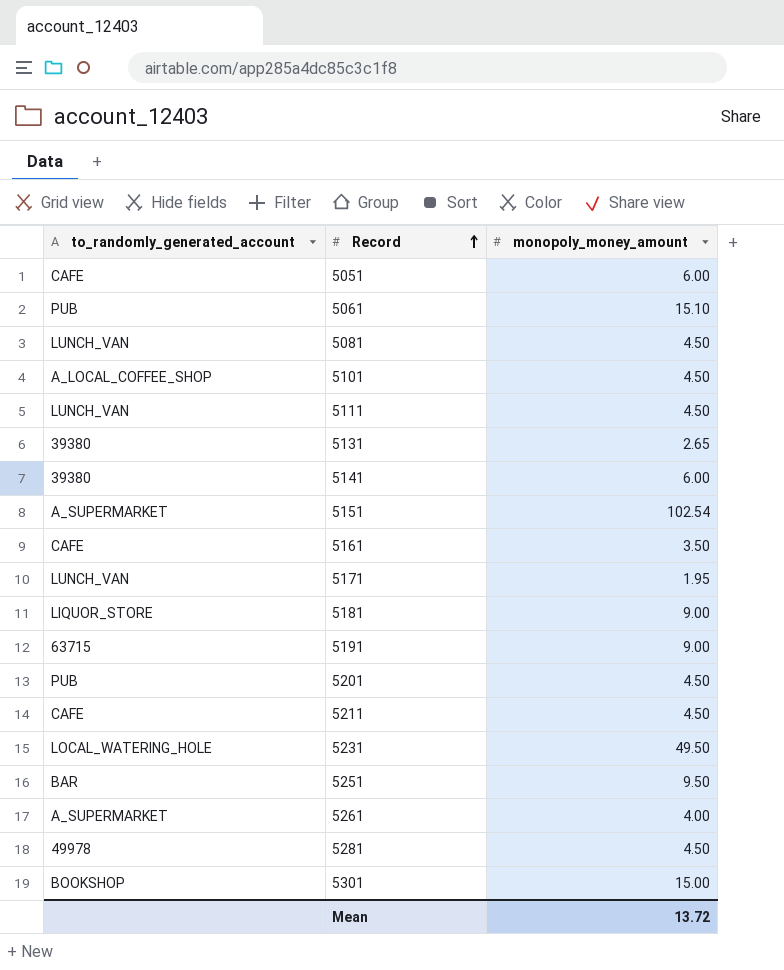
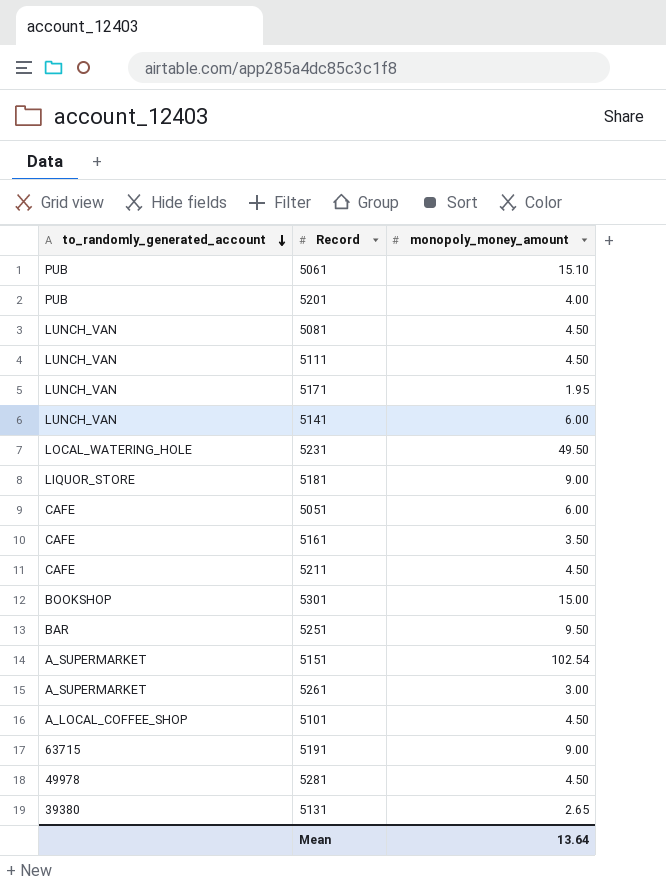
row order: Record ascending -> to_randomly_generated_account descending
5201 | monopoly_money_amount: 4.50 -> 4.00
5141 | to_randomly_generated_account: 39380 -> LUNCH_VAN
5261 | monopoly_money_amount: 4.00 -> 3.00
Mean | monopoly_money_amount: 13.72 -> 13.64

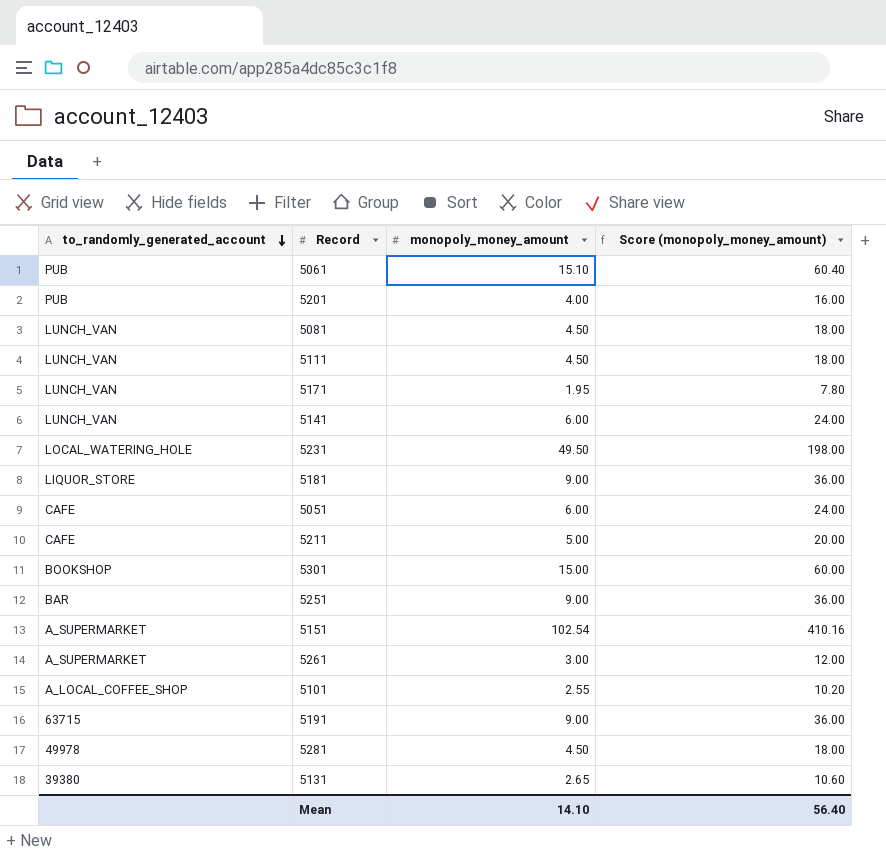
column Score (monopoly_money_amount) | formula: none -> [monopoly_money_amount] * 4
row 5161: CAFE | 3.50 -> none
5211 | monopoly_money_amount: 4.50 -> 5.00
5251 | monopoly_money_amount: 9.50 -> 9.00
5101 | monopoly_money_amount: 4.50 -> 2.55
Mean | monopoly_money_amount: 13.64 -> 14.10

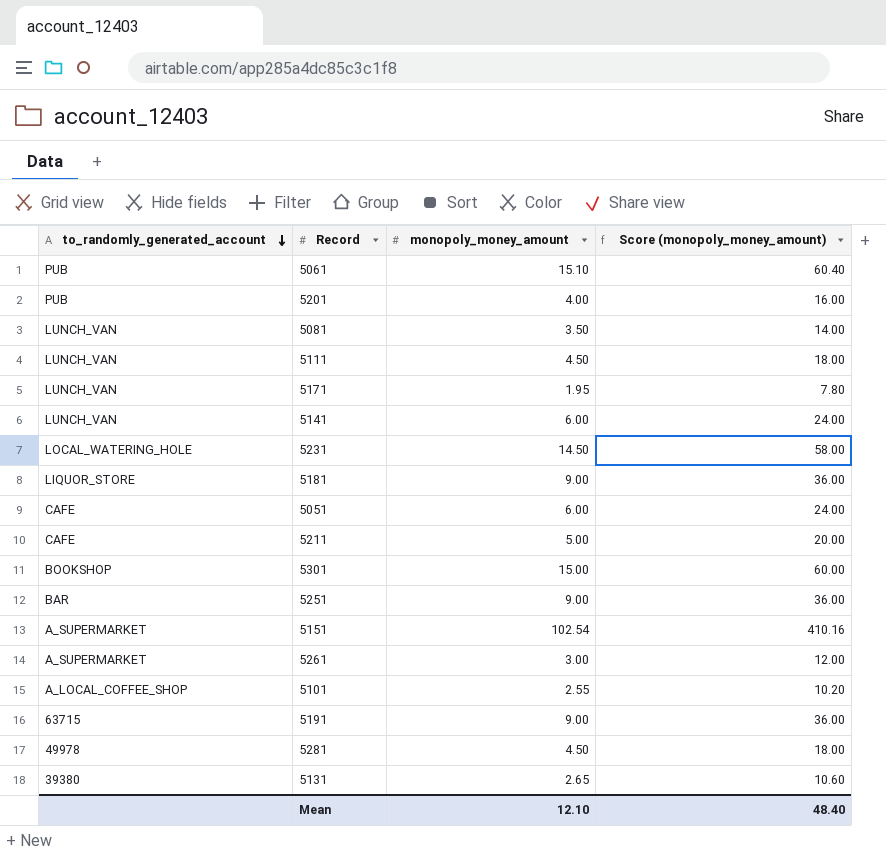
5081 | monopoly_money_amount: 4.50 -> 3.50
5081 | Score (monopoly_money_amount): 18.00 -> 14.00
5231 | monopoly_money_amount: 49.50 -> 14.50
5231 | Score (monopoly_money_amount): 198.00 -> 58.00
Mean | monopoly_money_amount: 14.10 -> 12.10
Mean | Score (monopoly_money_amount): 56.40 -> 48.40

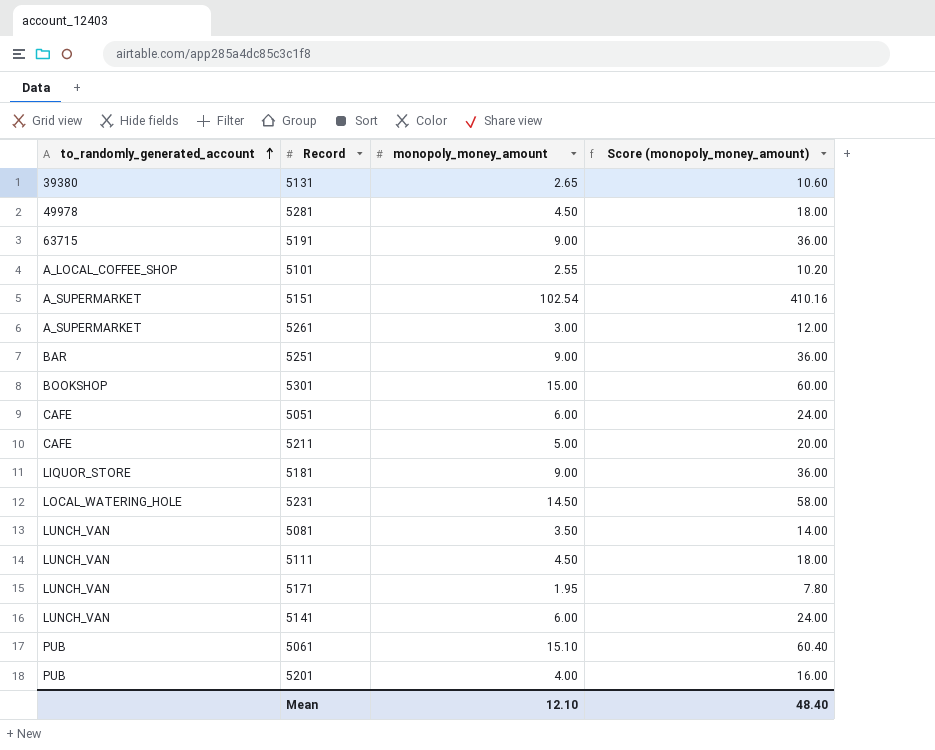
row order: to_randomly_generated_account descending -> to_randomly_generated_account ascending

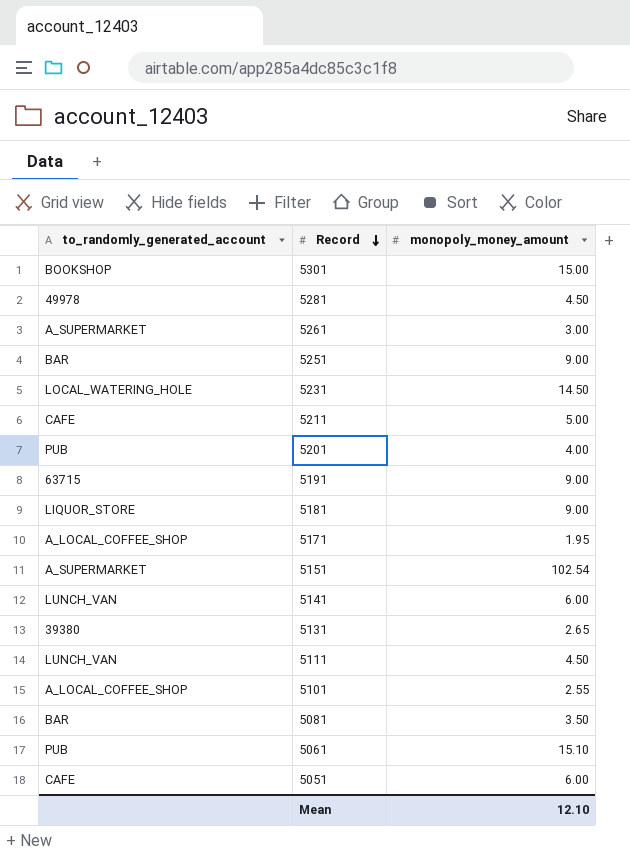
row order: to_randomly_generated_account ascending -> Record descending
column Score (monopoly_money_amount) | formula: [monopoly_money_amount] * 4 -> none
5171 | to_randomly_generated_account: LUNCH_VAN -> A_LOCAL_COFFEE_SHOP
5081 | to_randomly_generated_account: LUNCH_VAN -> BAR

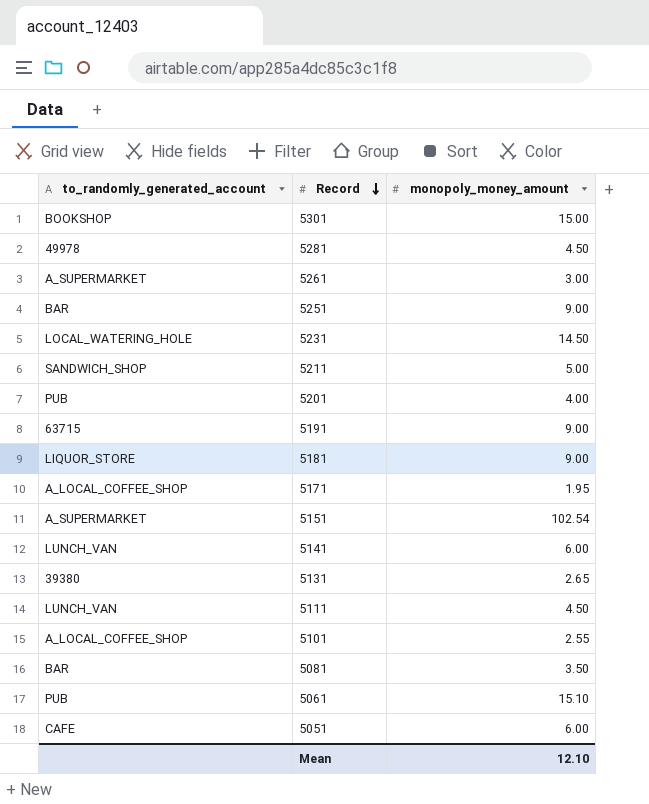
5211 | to_randomly_generated_account: CAFE -> SANDWICH_SHOP

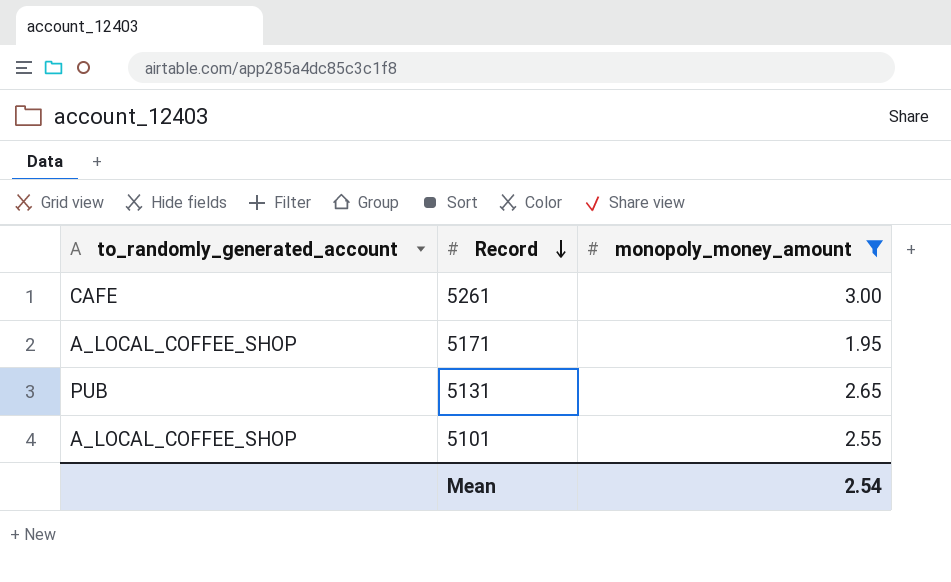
filter: none -> monopoly_money_amount <= 3.00
5261 | to_randomly_generated_account: A_SUPERMARKET -> CAFE
5131 | to_randomly_generated_account: 39380 -> PUB
Mean | monopoly_money_amount: 12.10 -> 2.54

